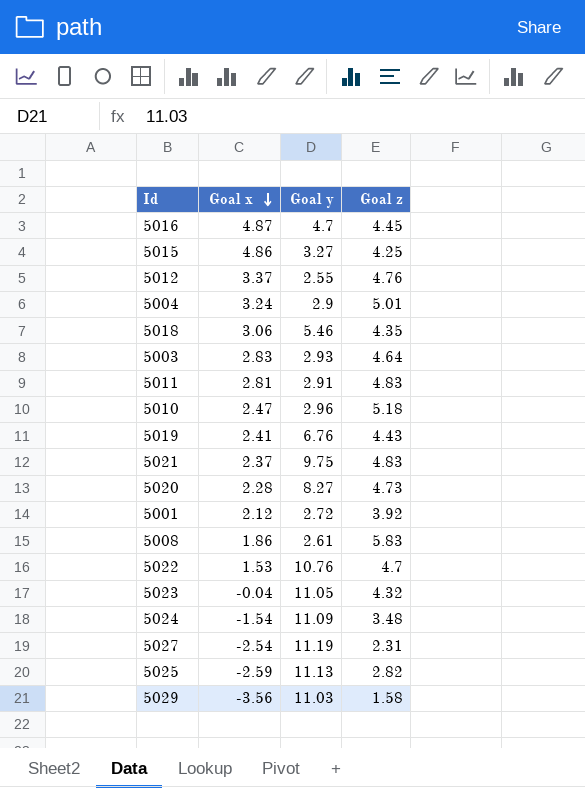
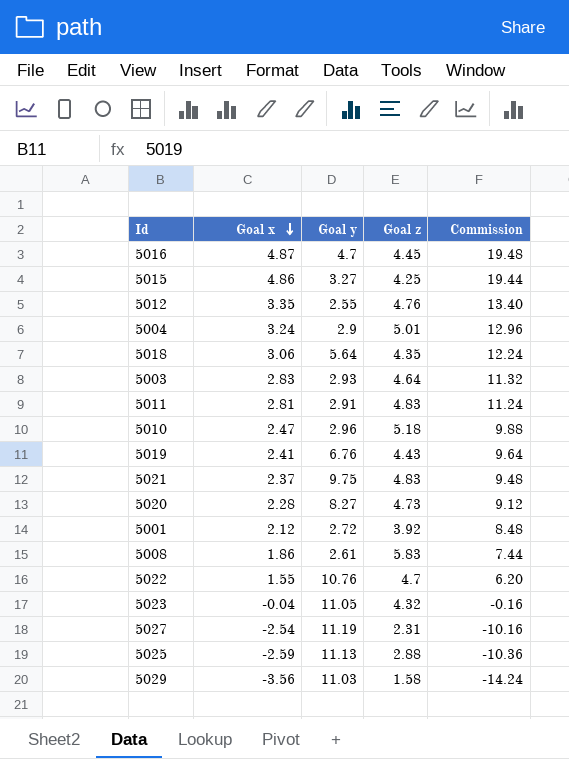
column Commission | formula: none -> [Goal x] * 4
row 5024: -1.54 | 11.09 | 3.48 -> none
5012 | Goal x: 3.37 -> 3.35
5018 | Goal y: 5.46 -> 5.64
5022 | Goal x: 1.53 -> 1.55
5025 | Goal z: 2.82 -> 2.88

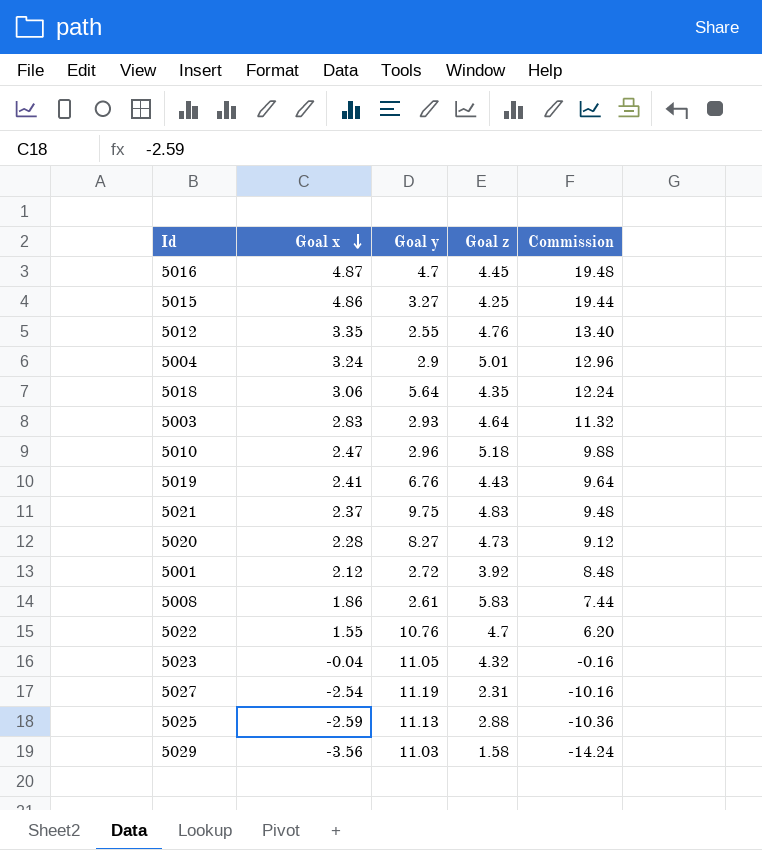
row 5011: 2.81 | 2.91 | 4.83 | 11.24 -> none

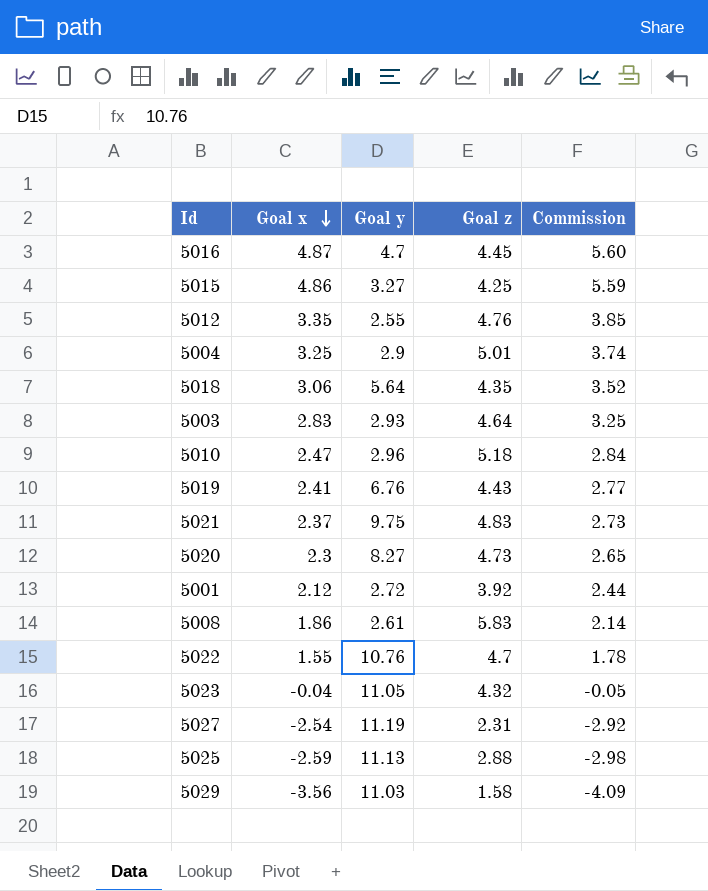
column Commission | formula: [Goal x] * 4 -> [Goal x] * 1.15
5004 | Goal x: 3.24 -> 3.25
5020 | Goal x: 2.28 -> 2.3

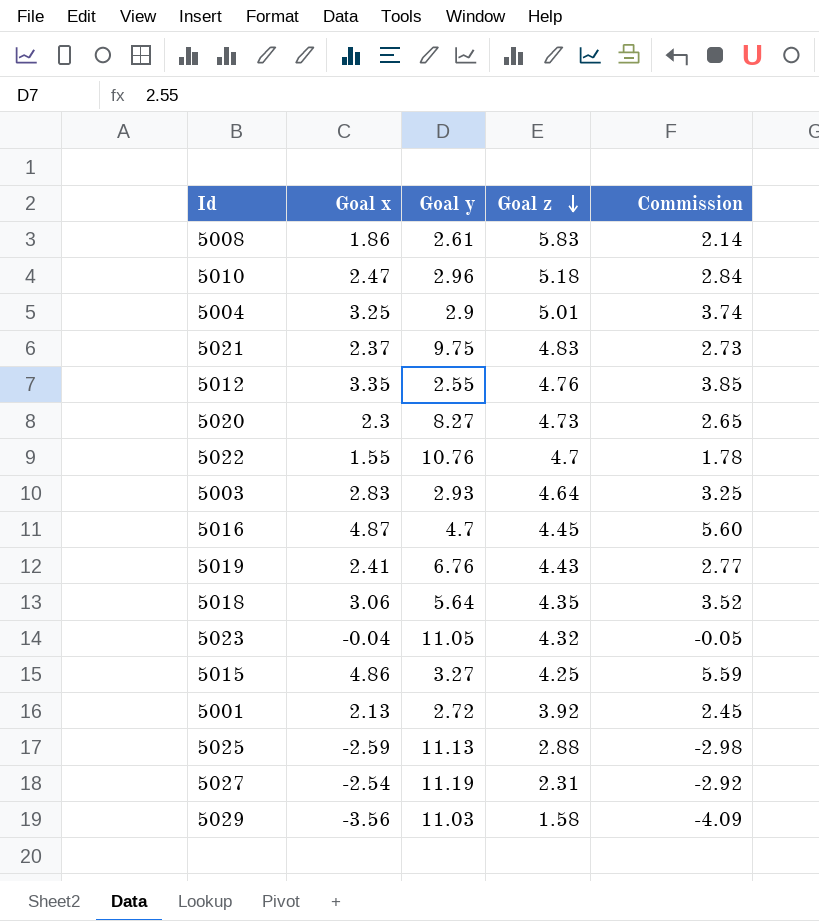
row order: Goal x descending -> Goal z descending
5001 | Goal x: 2.12 -> 2.13
5001 | Commission: 2.44 -> 2.45

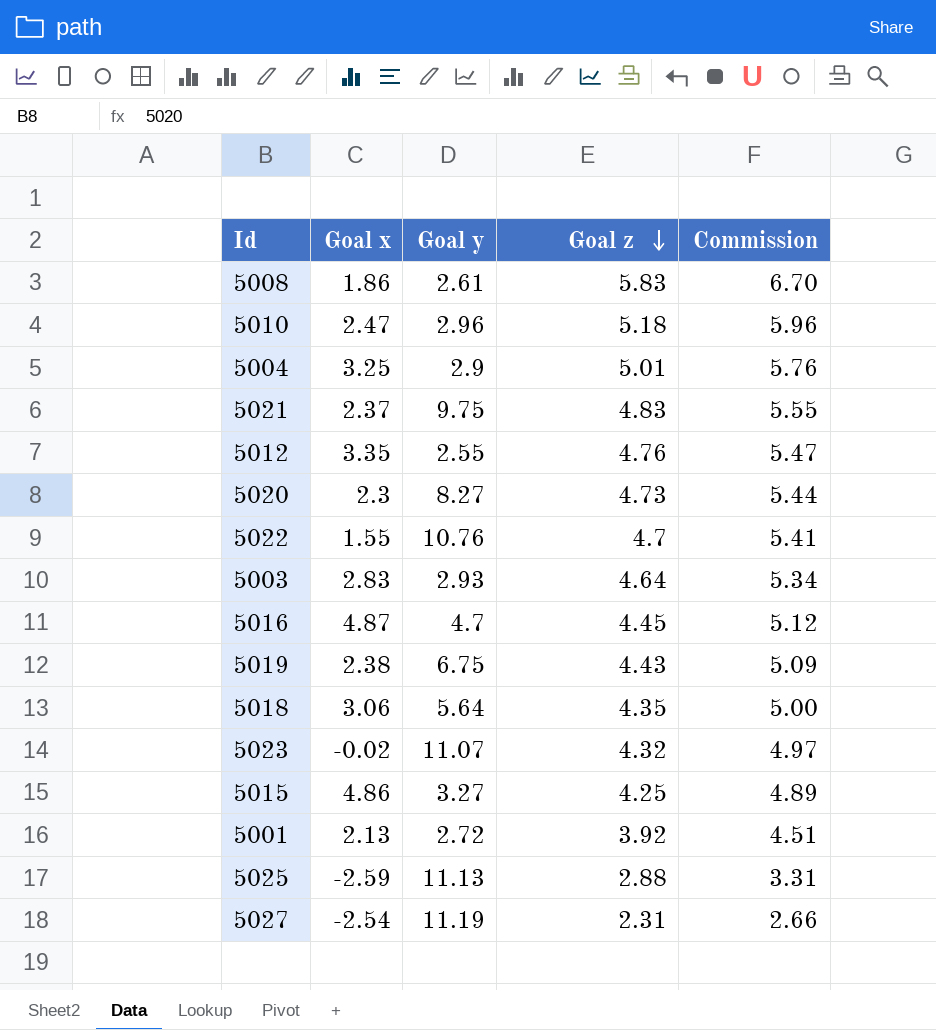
column Commission | formula: [Goal x] * 1.15 -> [Goal z] * 1.15
row 5029: -3.56 | 11.03 | 1.58 | -4.09 -> none
5019 | Goal x: 2.41 -> 2.38
5019 | Goal y: 6.76 -> 6.75
5023 | Goal x: -0.04 -> -0.02
5023 | Goal y: 11.05 -> 11.07

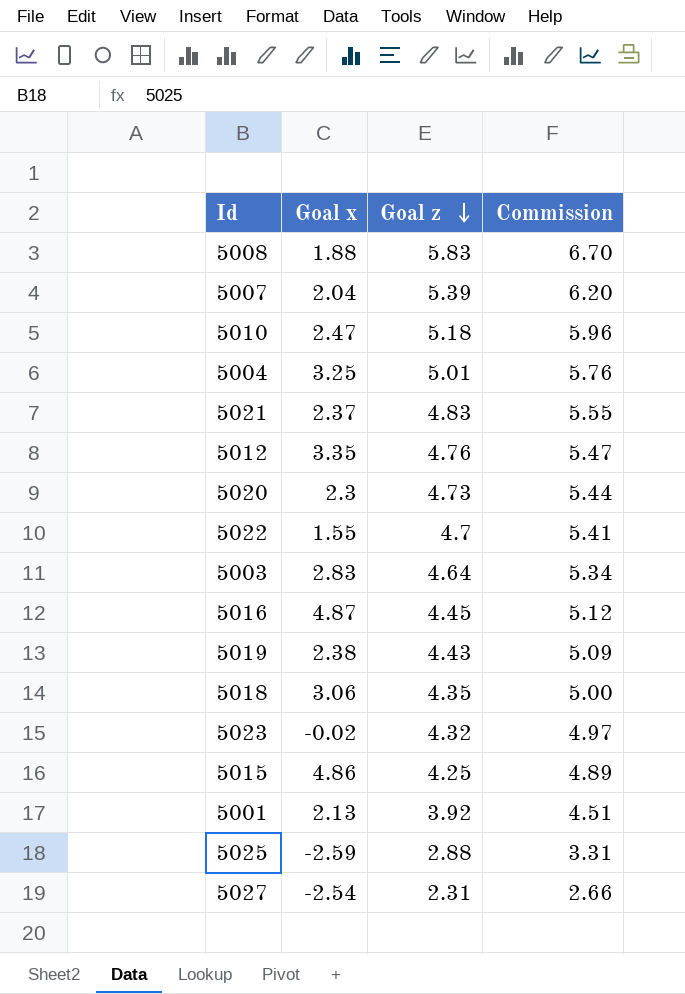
column Goal y | position: 3 -> none
5008 | Goal x: 1.86 -> 1.88
row 5007: none -> 2.04 | 5.39 | 6.20

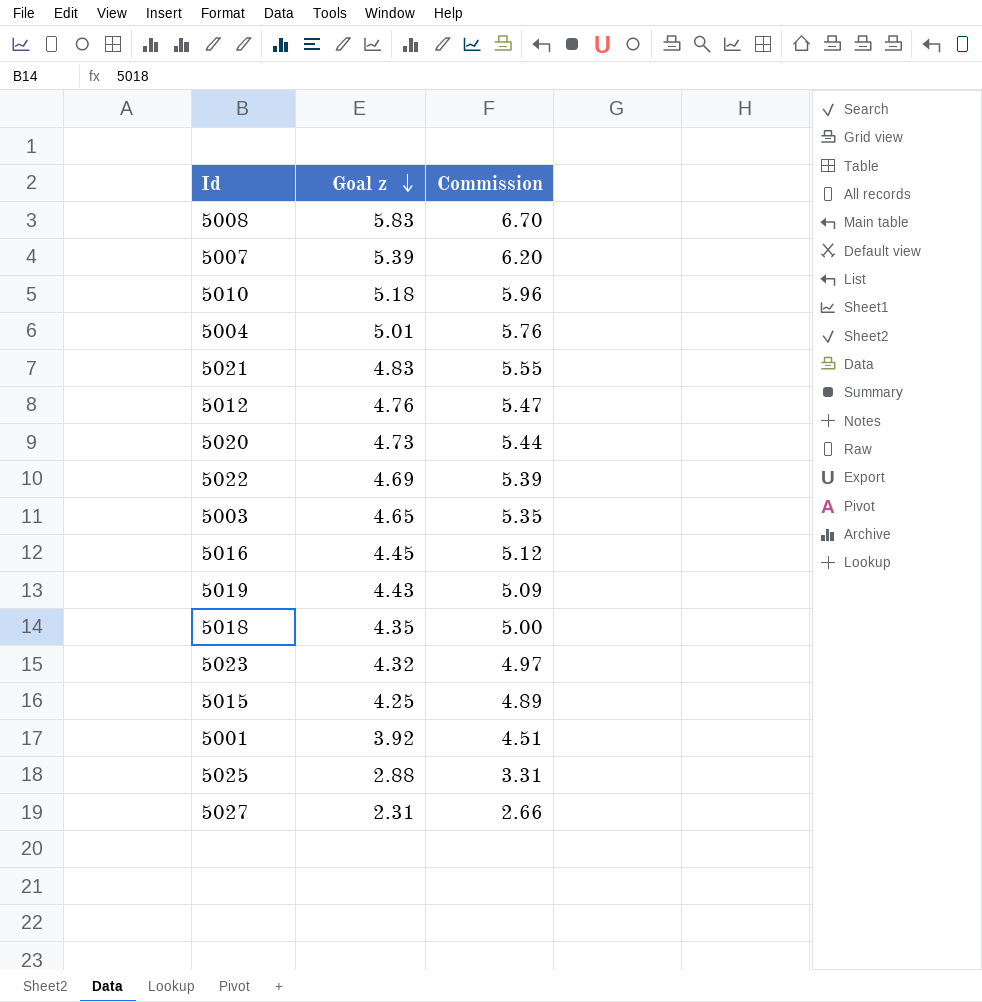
column Goal x | position: 2 -> none
5022 | Goal z: 4.7 -> 4.69
5022 | Commission: 5.41 -> 5.39
5003 | Goal z: 4.64 -> 4.65
5003 | Commission: 5.34 -> 5.35

